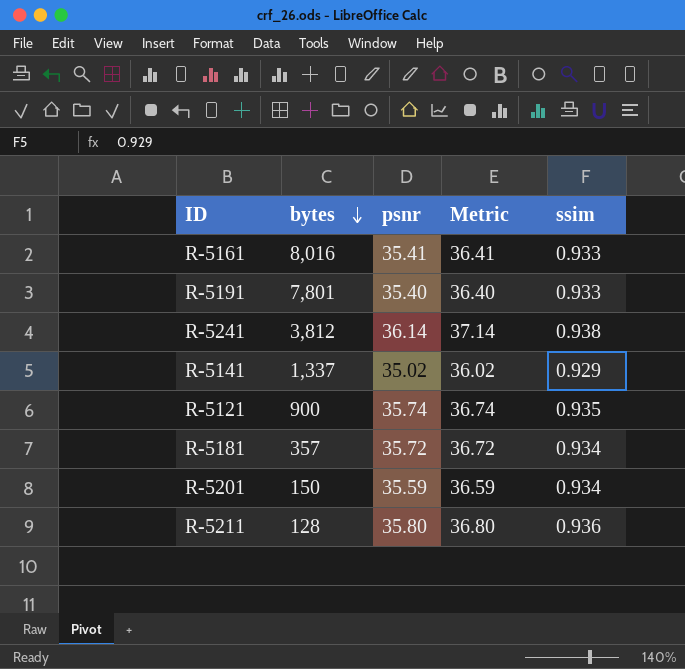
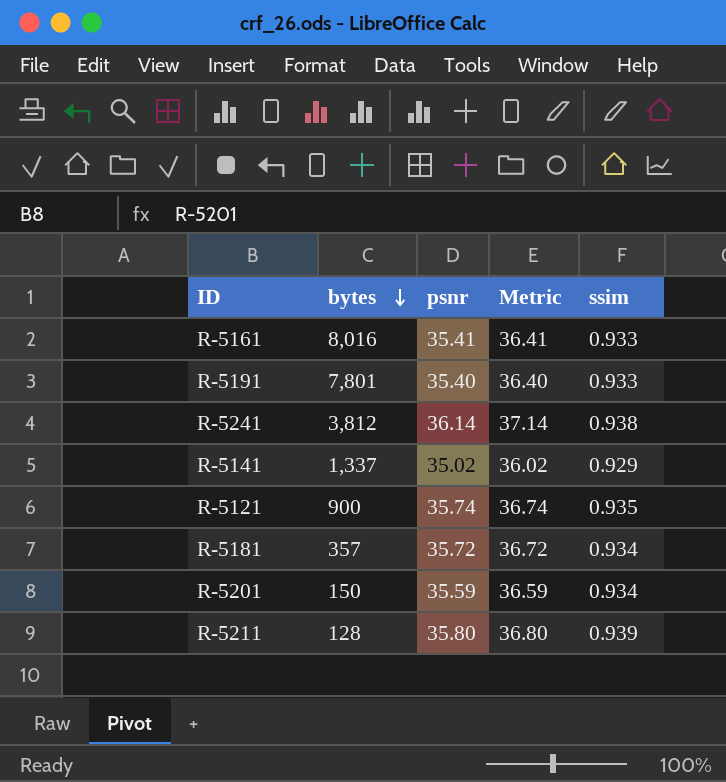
R-5211 | ssim: 0.936 -> 0.939

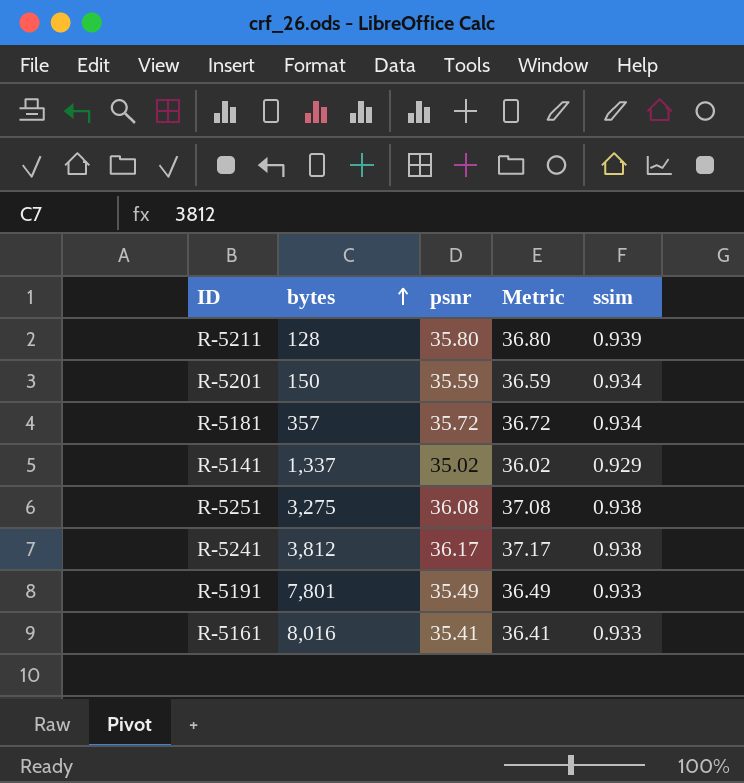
row order: bytes descending -> bytes ascending
row R-5121: 900 | 35.74 | 36.74 | 0.935 -> none
row R-5251: none -> 3,275 | 36.08 | 37.08 | 0.938
R-5241 | psnr: 36.14 -> 36.17
R-5241 | Metric: 37.14 -> 37.17
R-5191 | psnr: 35.40 -> 35.49
R-5191 | Metric: 36.40 -> 36.49

